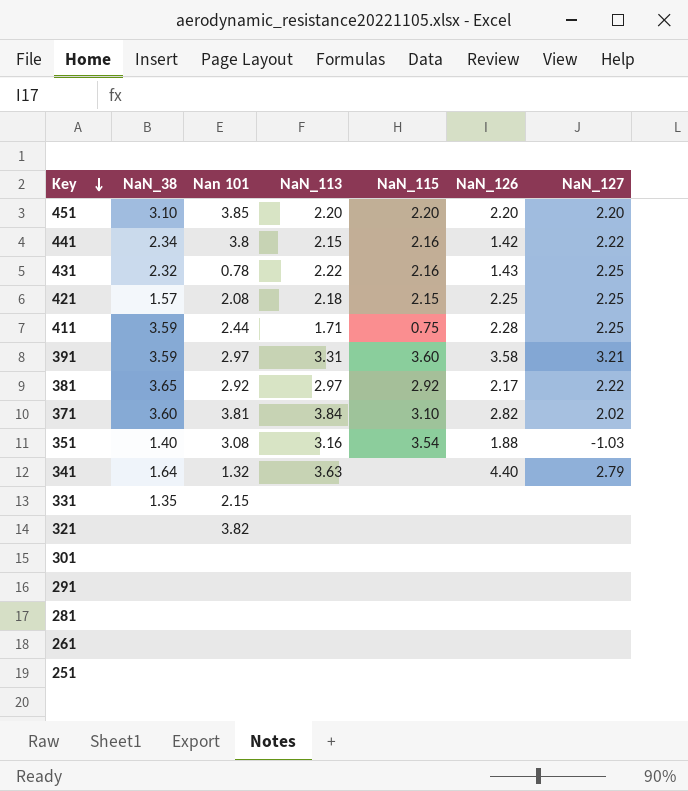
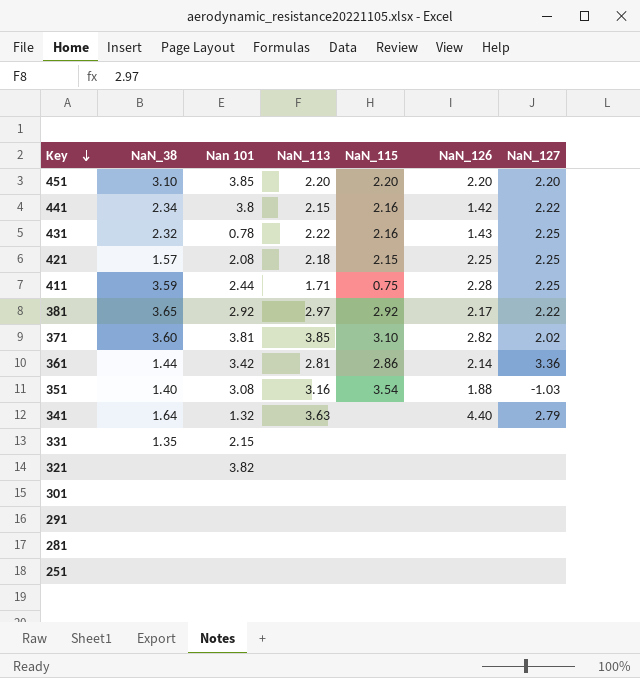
row 391: 3.59 | 2.97 | 3.31 | 3.60 | 3.58 | 3.21 -> none
row 261: none | none | none | none | none | none -> none
371 | NaN_113: 3.84 -> 3.85
row 361: none -> 1.44 | 3.42 | 2.81 | 2.86 | 2.14 | 3.36

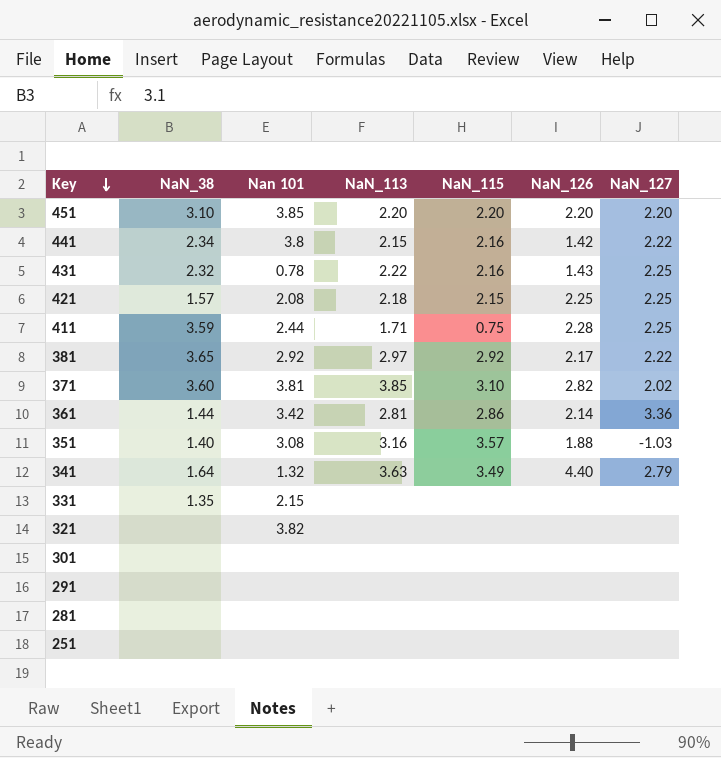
351 | NaN_115: 3.54 -> 3.57
341 | NaN_115: none -> 3.49

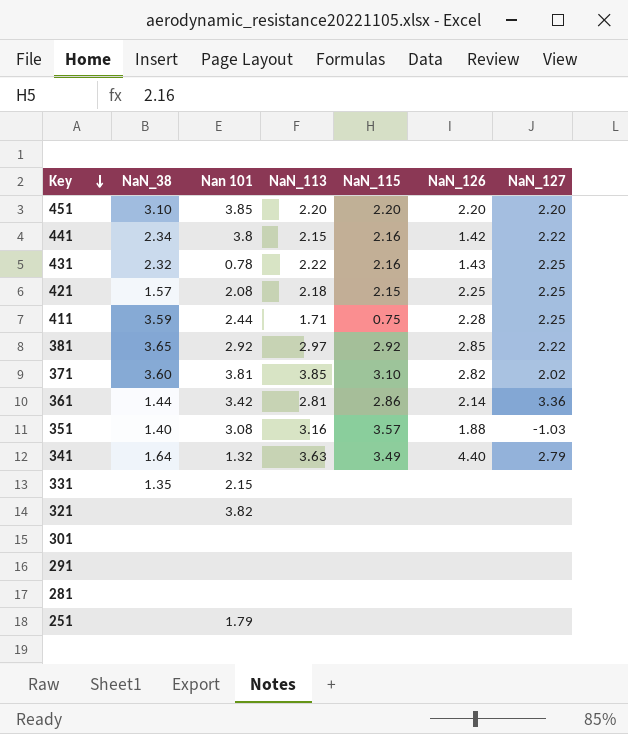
381 | NaN_126: 2.17 -> 2.85
251 | Nan 101: none -> 1.79

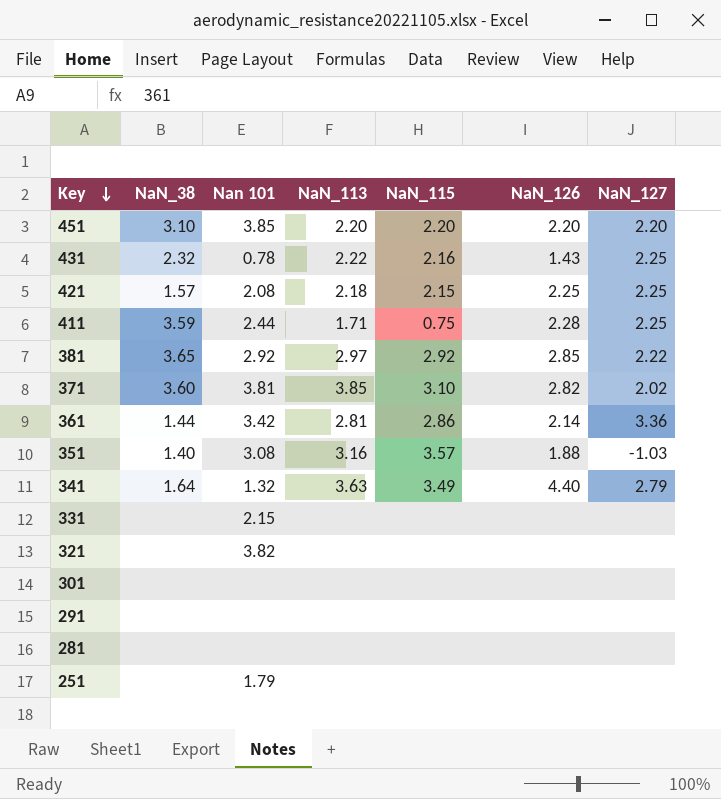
row 441: 2.34 | 3.8 | 2.15 | 2.16 | 1.42 | 2.22 -> none
331 | NaN_38: 1.35 -> none

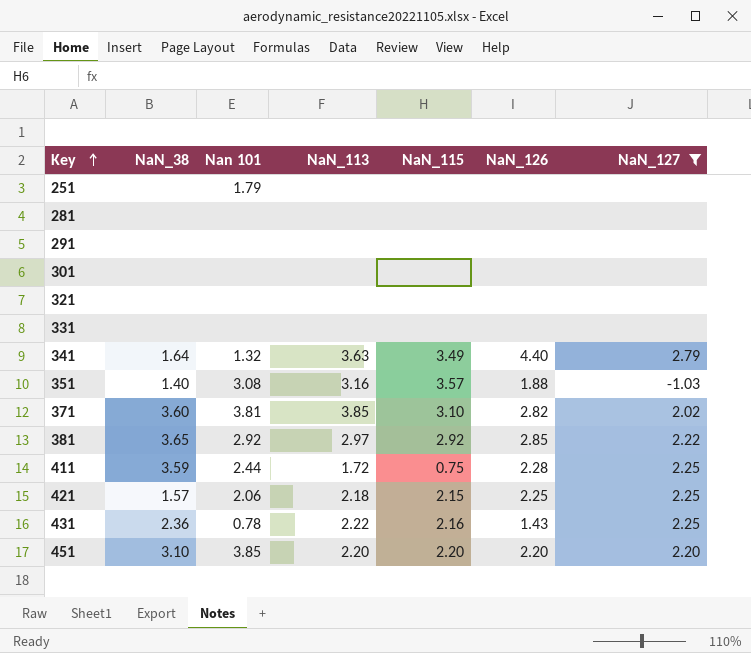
filter: none -> NaN_127 != 3.36
row order: Key descending -> Key ascending
321 | Nan 101: 3.82 -> none
331 | Nan 101: 2.15 -> none
411 | NaN_113: 1.71 -> 1.72
421 | Nan 101: 2.08 -> 2.06
431 | NaN_38: 2.32 -> 2.36

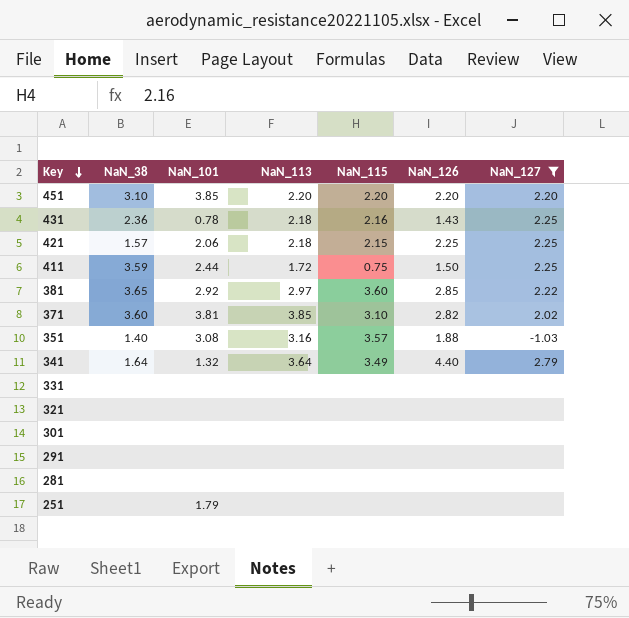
row order: Key ascending -> Key descending
column name: Nan 101 -> NaN_101
431 | NaN_113: 2.22 -> 2.18
411 | NaN_126: 2.28 -> 1.50
381 | NaN_115: 2.92 -> 3.60
341 | NaN_113: 3.63 -> 3.64

